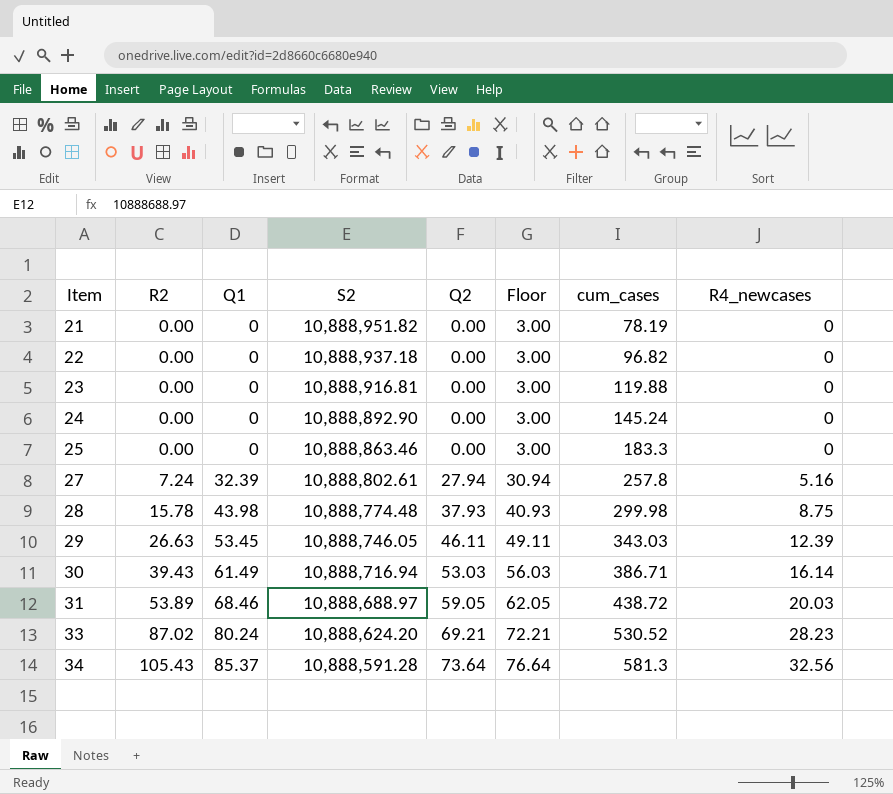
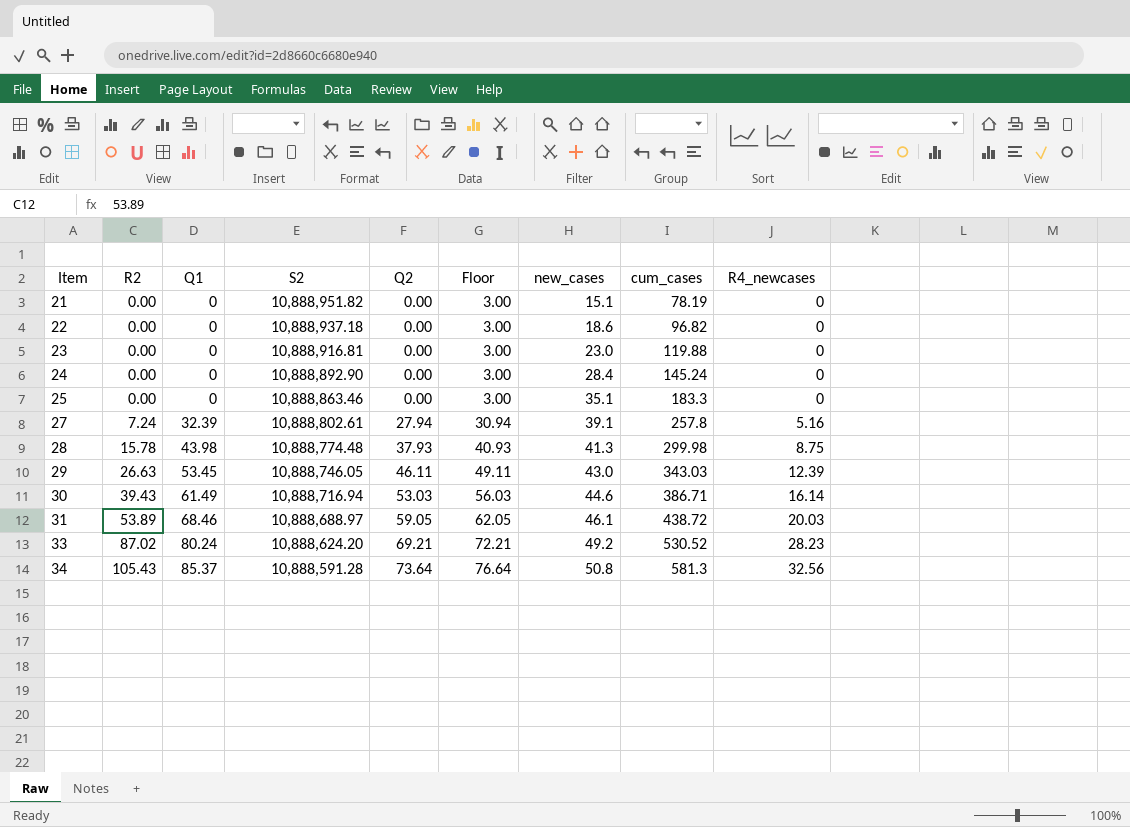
column new_cases | position: none -> 7

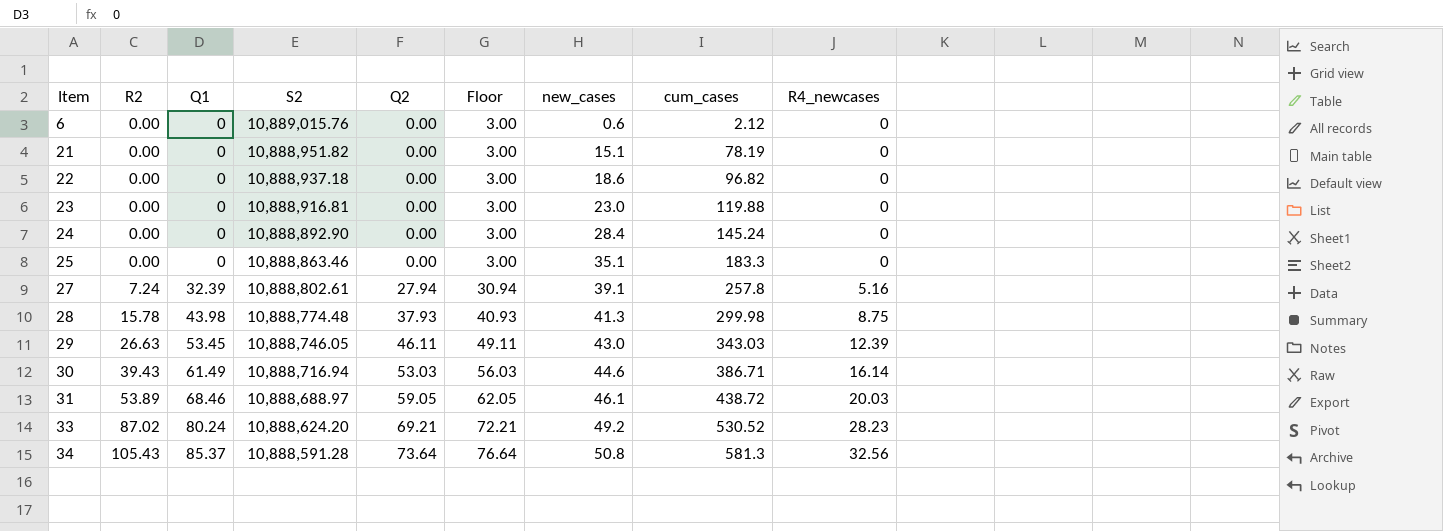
row 6: none -> 0.00 | 0 | 10,889,015.76 | 0.00 | 3.00 | 0.6 | 2.12 | 0

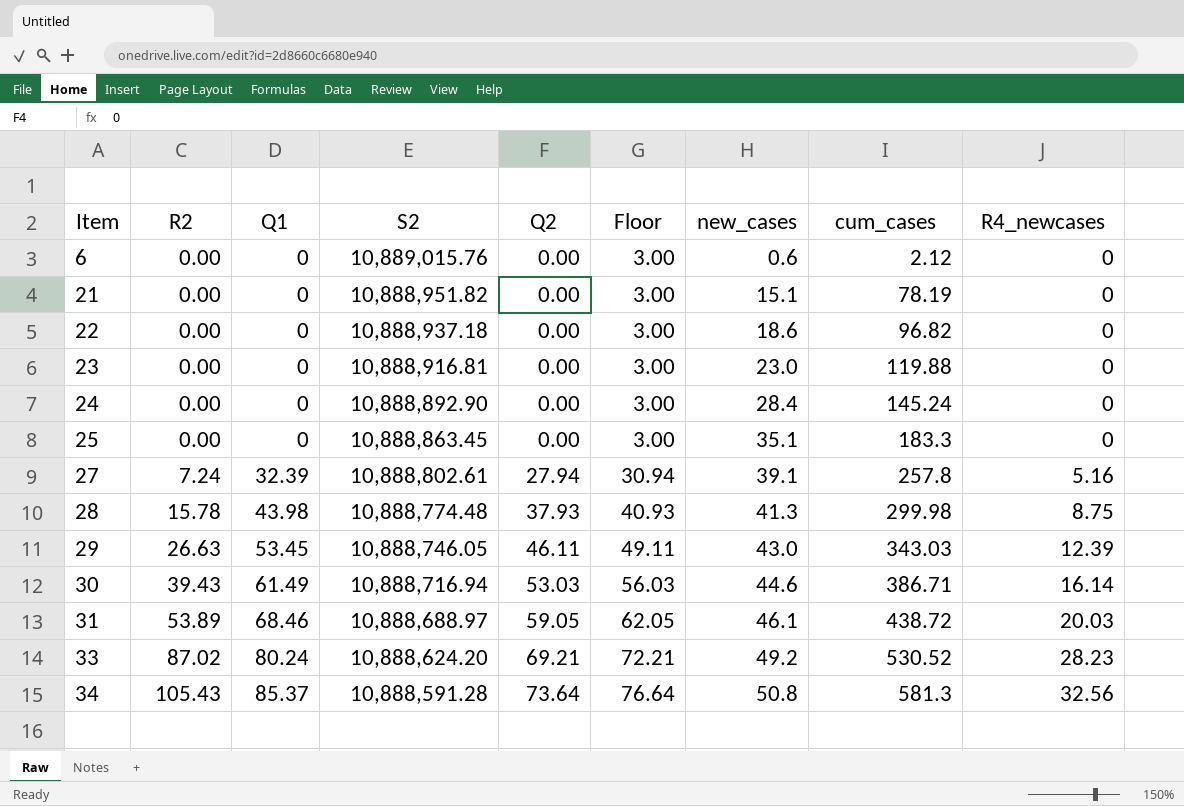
25 | S2: 10,888,863.46 -> 10,888,863.45

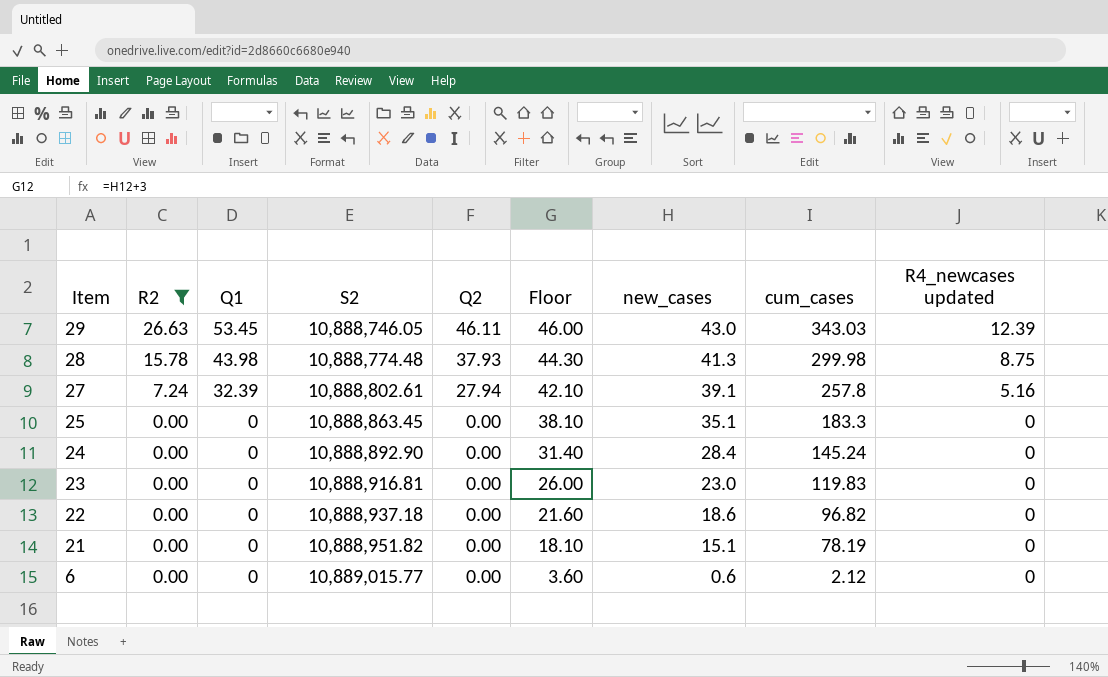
filter: none -> R2 <= 26.63
row order: Item ascending -> Item descending
column Floor | formula: [Q2] + 3 -> [new_cases] + 3
column name: R4_newcases -> R4_newcases updated
23 | cum_cases: 119.88 -> 119.83
6 | S2: 10,889,015.76 -> 10,889,015.77

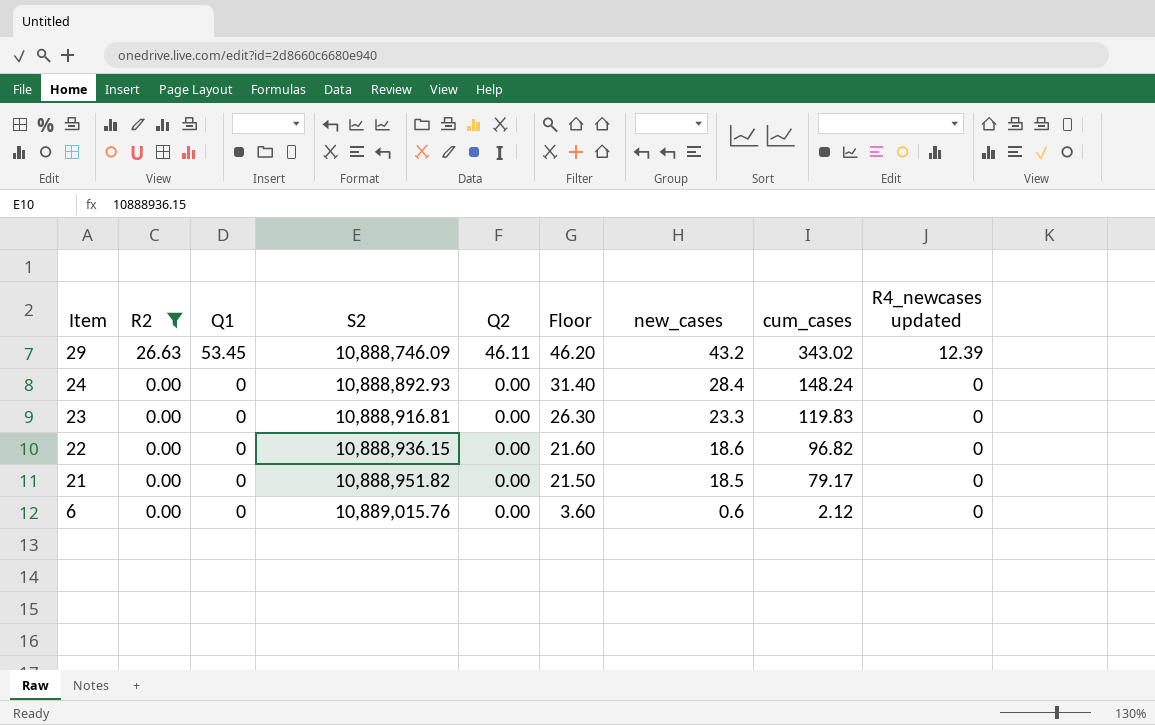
row 28: 15.78 | 43.98 | 10,888,774.48 | 37.93 | 44.30 | 41.3 | 299.98 | 8.75 -> none
row 27: 7.24 | 32.39 | 10,888,802.61 | 27.94 | 42.10 | 39.1 | 257.8 | 5.16 -> none
row 25: 0.00 | 0 | 10,888,863.45 | 0.00 | 38.10 | 35.1 | 183.3 | 0 -> none
29 | S2: 10,888,746.05 -> 10,888,746.09
29 | Floor: 46.00 -> 46.20
29 | new_cases: 43.0 -> 43.2
29 | cum_cases: 343.03 -> 343.02
24 | S2: 10,888,892.90 -> 10,888,892.93
24 | cum_cases: 145.24 -> 148.24
23 | Floor: 26.00 -> 26.30
23 | new_cases: 23.0 -> 23.3
22 | S2: 10,888,937.18 -> 10,888,936.15
21 | Floor: 18.10 -> 21.50
21 | new_cases: 15.1 -> 18.5
21 | cum_cases: 78.19 -> 79.17
6 | S2: 10,889,015.77 -> 10,889,015.76

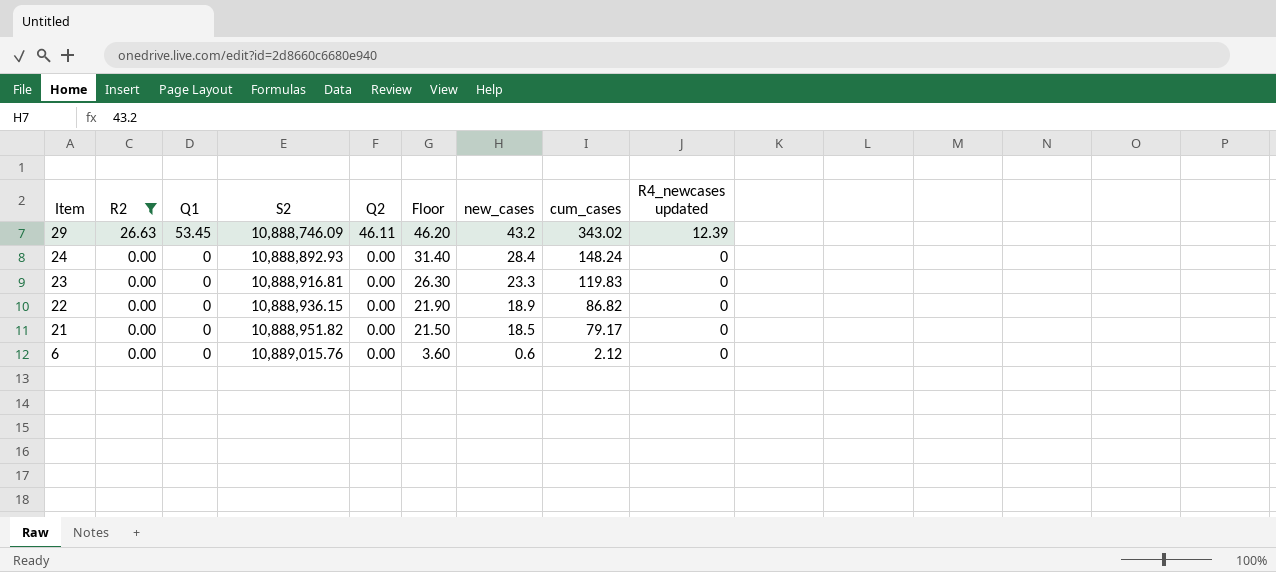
22 | Floor: 21.60 -> 21.90
22 | new_cases: 18.6 -> 18.9
22 | cum_cases: 96.82 -> 86.82

